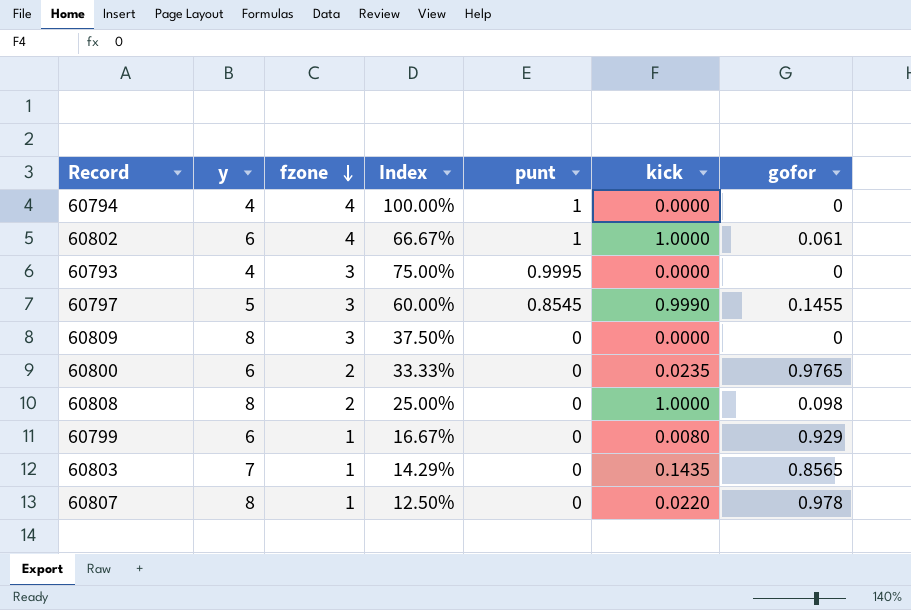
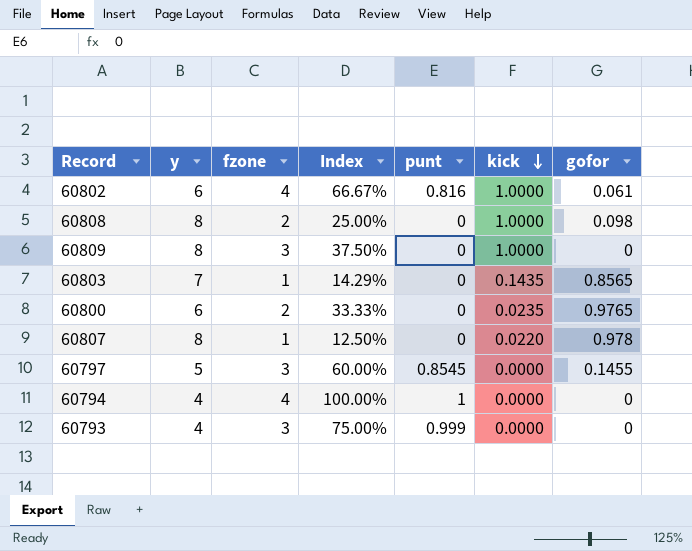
row order: fzone descending -> kick descending
row 60799: 6 | 1 | 16.67% | 0 | 0.0080 | 0.929 -> none
60802 | punt: 1 -> 0.816
60809 | kick: 0.0000 -> 1.0000
60797 | kick: 0.9990 -> 0.0000
60793 | punt: 0.9995 -> 0.999

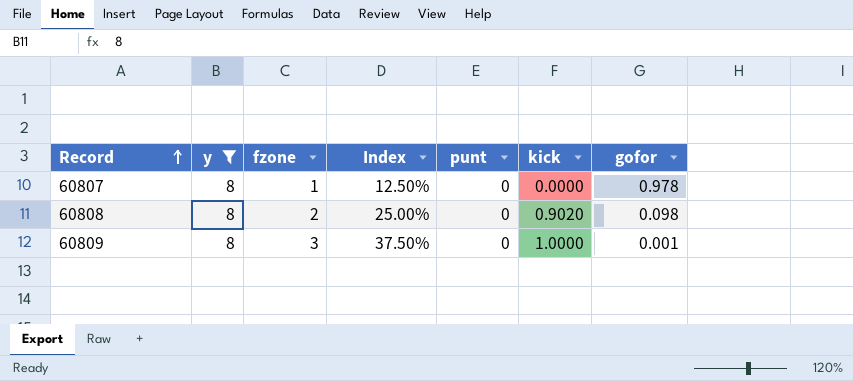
filter: none -> y = 8
row order: kick descending -> Record ascending
60807 | kick: 0.0220 -> 0.0000
60808 | kick: 1.0000 -> 0.9020
60809 | gofor: 0 -> 0.001

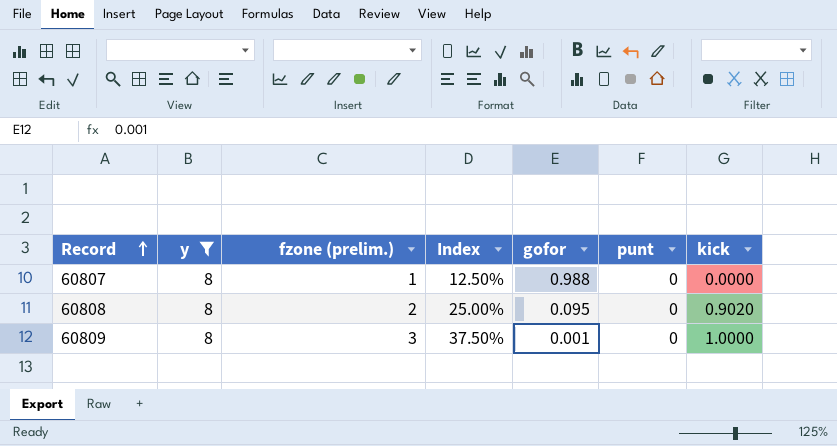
column name: fzone -> fzone (prelim.)
column gofor | position: 7 -> 5
60807 | gofor: 0.978 -> 0.988
60808 | gofor: 0.098 -> 0.095

